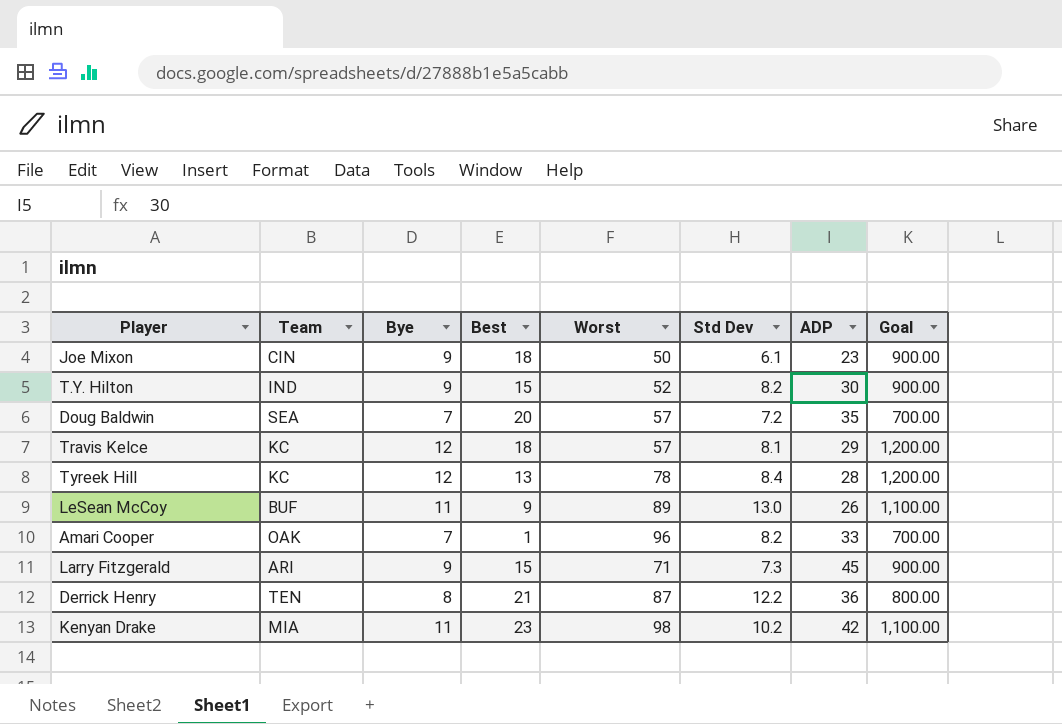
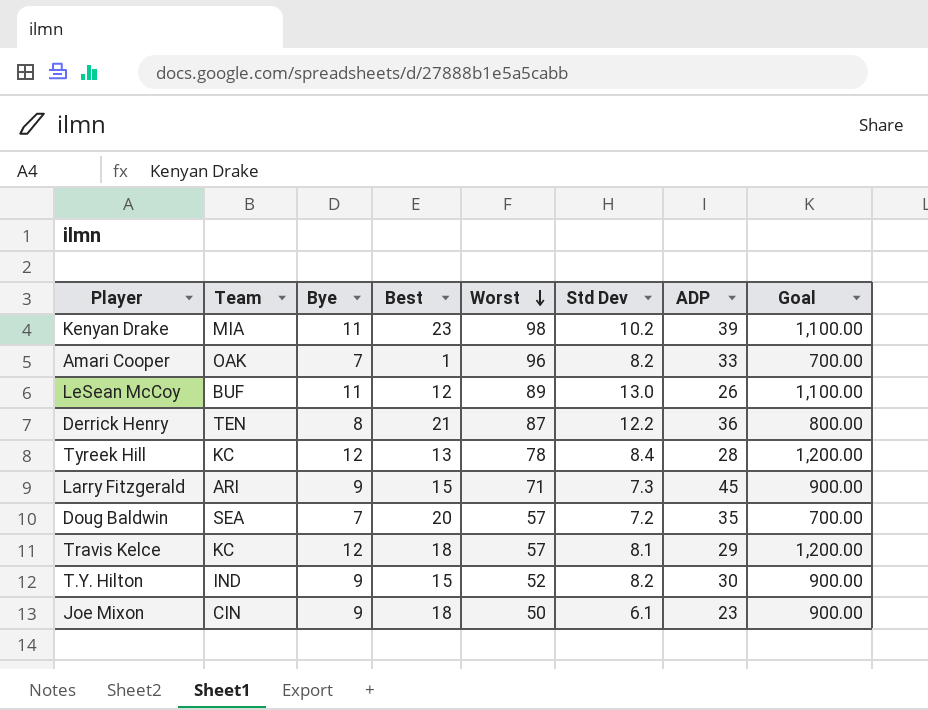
row order: none -> Worst descending
Kenyan Drake | ADP: 42 -> 39
LeSean McCoy | Best: 9 -> 12

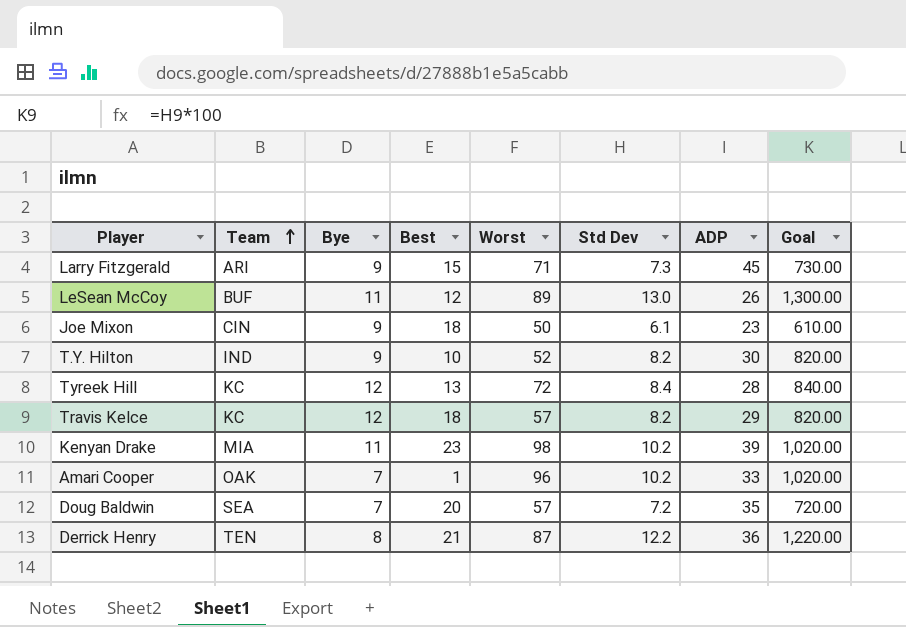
row order: Worst descending -> Team ascending
column Goal | formula: [Bye] * 100 -> [Std Dev] * 100
T.Y. Hilton | Best: 15 -> 10
Tyreek Hill | Worst: 78 -> 72
Travis Kelce | Std Dev: 8.1 -> 8.2
Amari Cooper | Std Dev: 8.2 -> 10.2

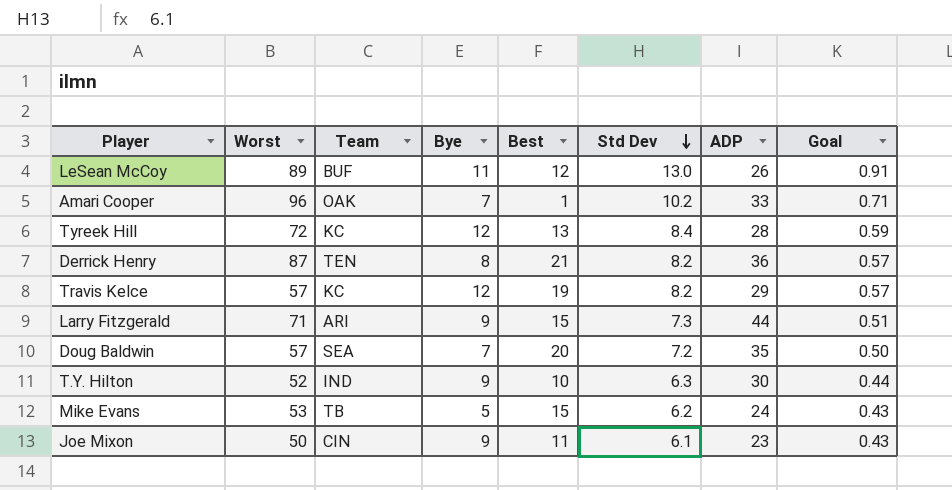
row order: Team ascending -> Std Dev descending
column Worst | position: 5 -> 2
column Goal | formula: [Std Dev] * 100 -> [Std Dev] * 0.07
row Kenyan Drake: MIA | 11 | 23 | 98 | 10.2 | 39 | 1,020.00 -> none
Derrick Henry | Std Dev: 12.2 -> 8.2
Travis Kelce | Best: 18 -> 19
Larry Fitzgerald | ADP: 45 -> 44
T.Y. Hilton | Std Dev: 8.2 -> 6.3
row Mike Evans: none -> 53 | TB | 5 | 15 | 6.2 | 24 | 0.43
Joe Mixon | Best: 18 -> 11

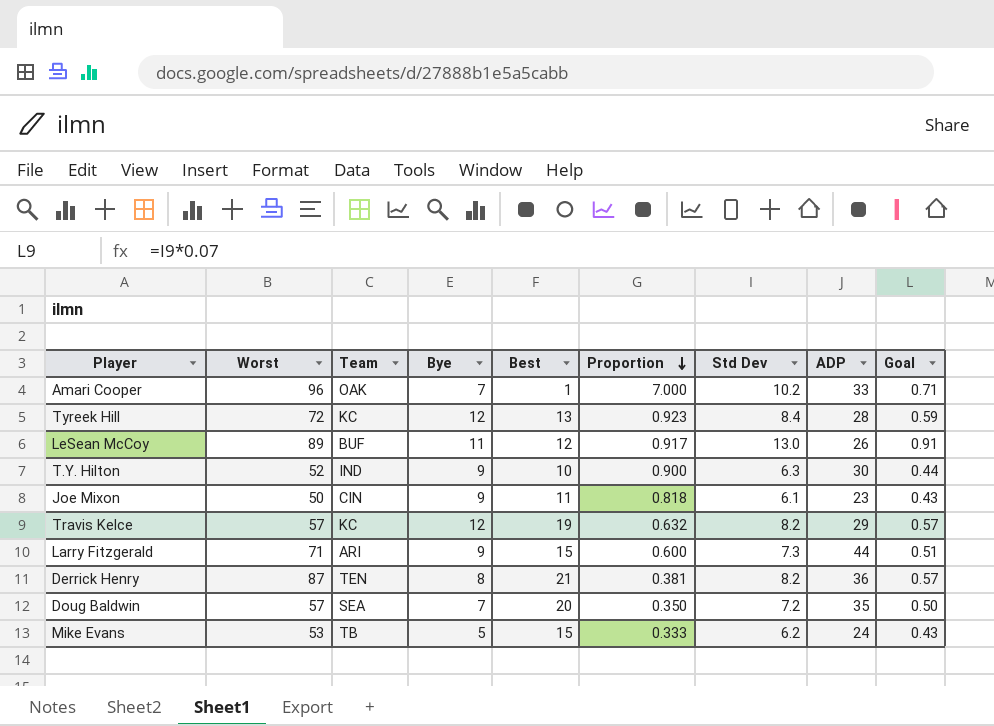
row order: Std Dev descending -> Proportion descending
column Proportion | formula: none -> [Bye] / [Best]

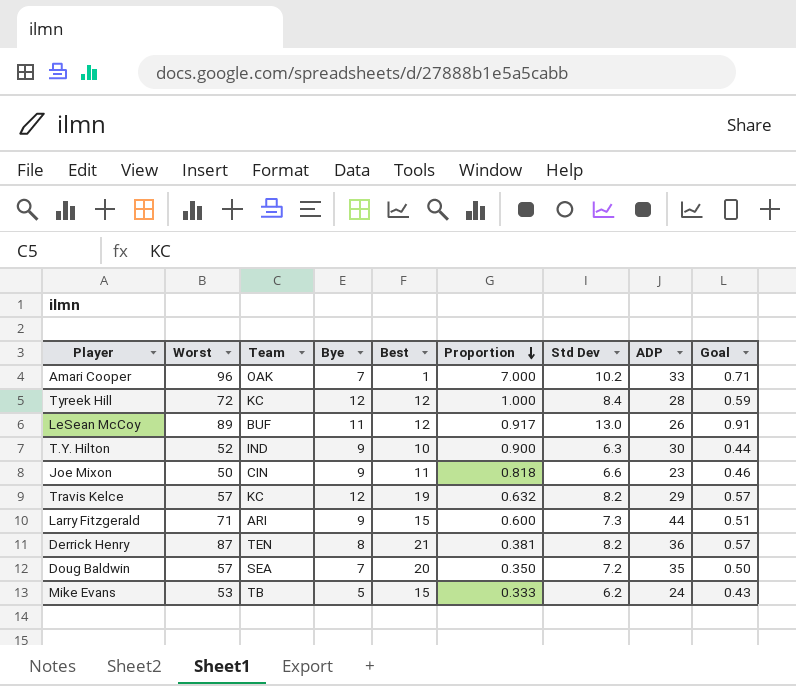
Tyreek Hill | Best: 13 -> 12
Tyreek Hill | Proportion: 0.923 -> 1.000
Joe Mixon | Std Dev: 6.1 -> 6.6
Joe Mixon | Goal: 0.43 -> 0.46

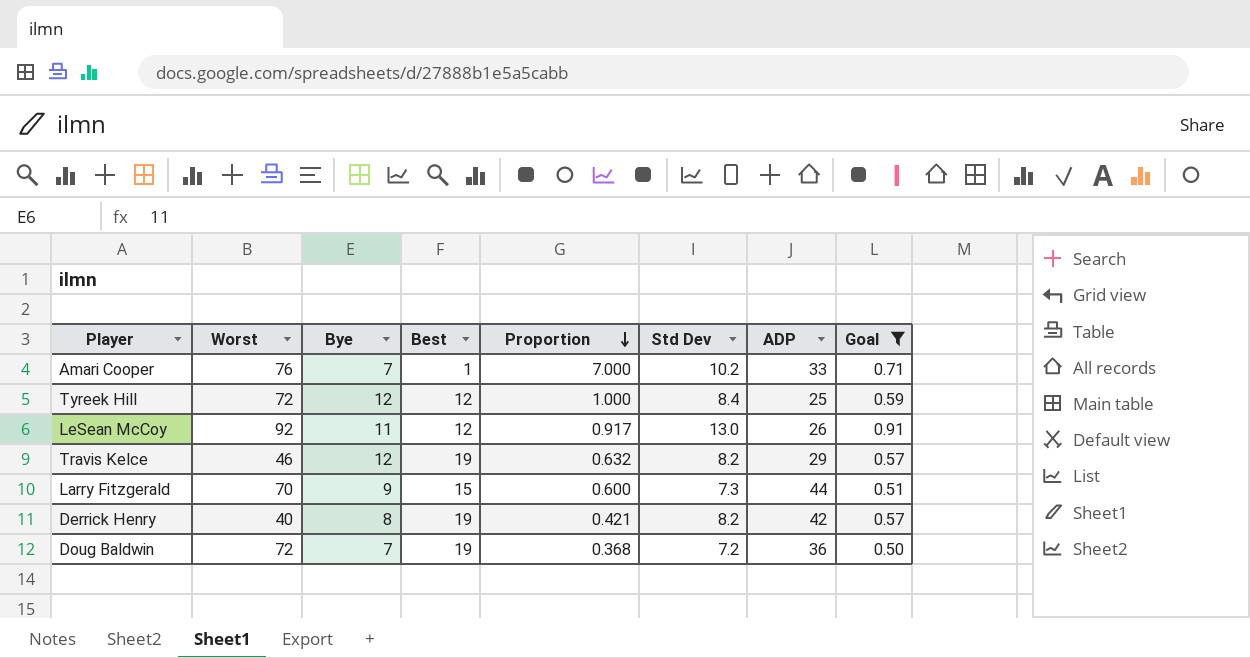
filter: none -> Goal >= 0.50
column Team | position: 3 -> none
Amari Cooper | Worst: 96 -> 76
Tyreek Hill | ADP: 28 -> 25
LeSean McCoy | Worst: 89 -> 92
Travis Kelce | Worst: 57 -> 46
Larry Fitzgerald | Worst: 71 -> 70
Derrick Henry | Worst: 87 -> 40
Derrick Henry | Best: 21 -> 19
Derrick Henry | Proportion: 0.381 -> 0.421
Derrick Henry | ADP: 36 -> 42
Doug Baldwin | Worst: 57 -> 72
Doug Baldwin | Best: 20 -> 19
Doug Baldwin | Proportion: 0.350 -> 0.368
Doug Baldwin | ADP: 35 -> 36

